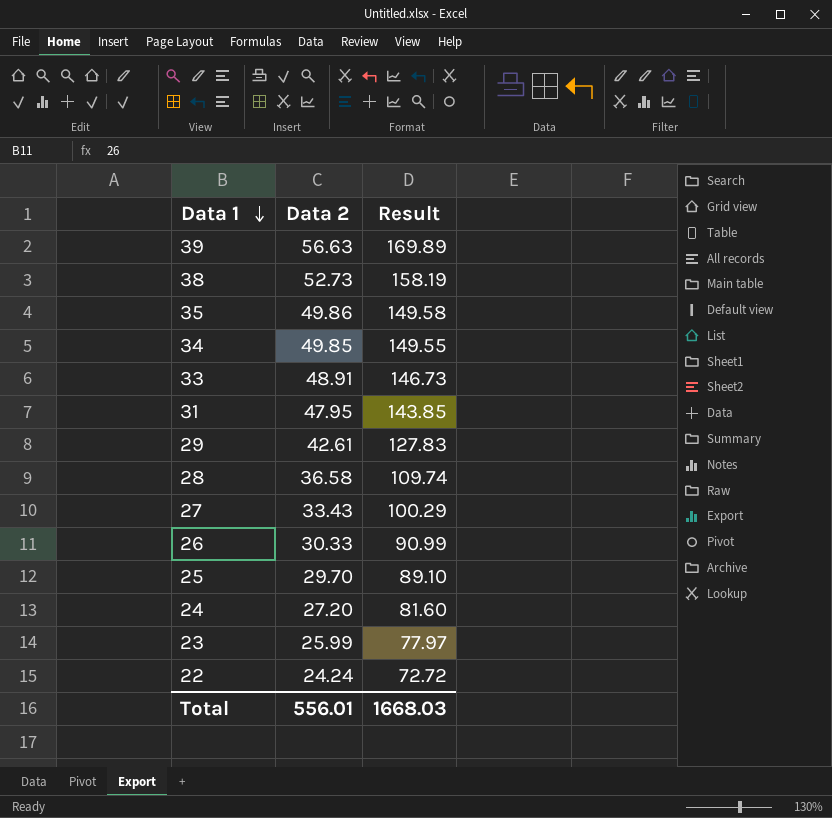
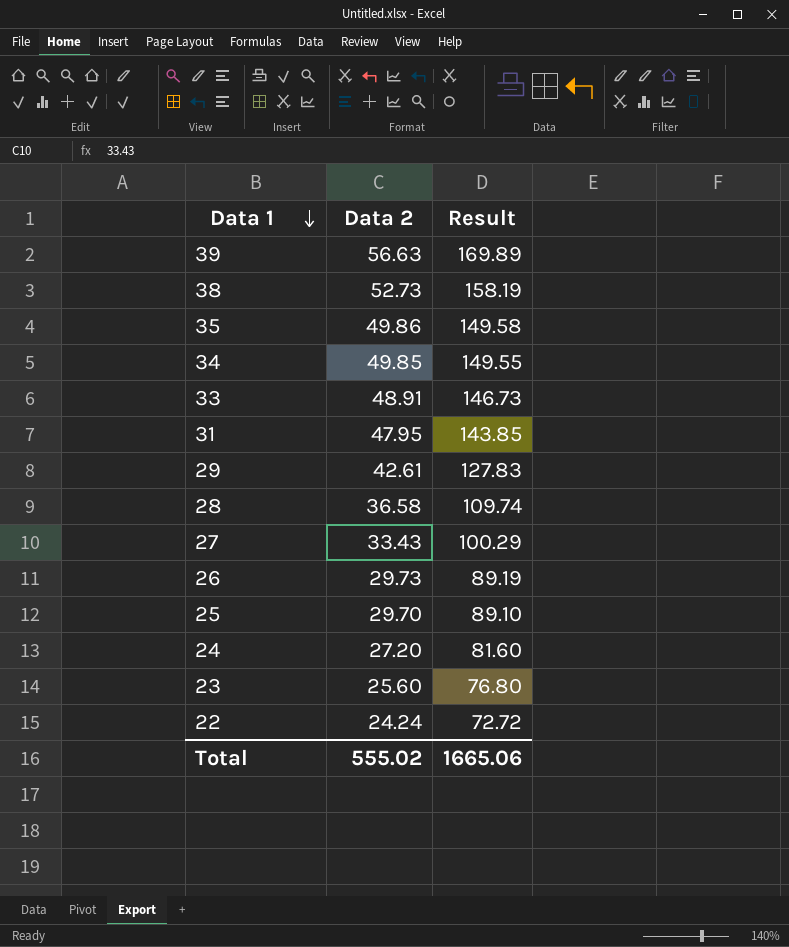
26 | Data 2: 30.33 -> 29.73
26 | Result: 90.99 -> 89.19
23 | Data 2: 25.99 -> 25.60
23 | Result: 77.97 -> 76.80
Total | Data 2: 556.01 -> 555.02
Total | Result: 1668.03 -> 1665.06

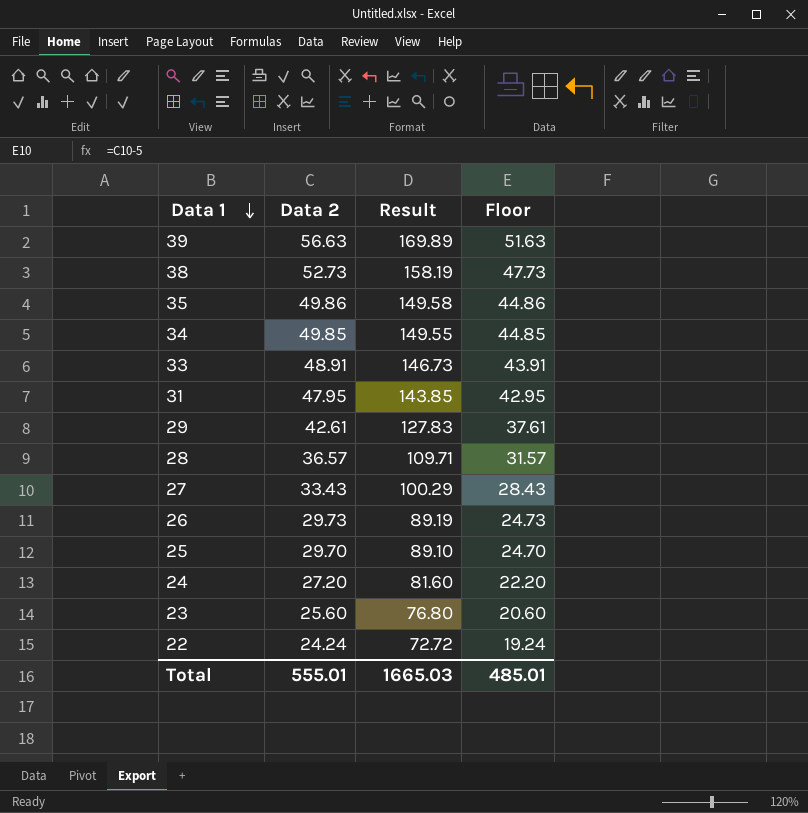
column Floor | formula: none -> [Data 2] - 5
28 | Data 2: 36.58 -> 36.57
28 | Result: 109.74 -> 109.71
Total | Data 2: 555.02 -> 555.01
Total | Result: 1665.06 -> 1665.03

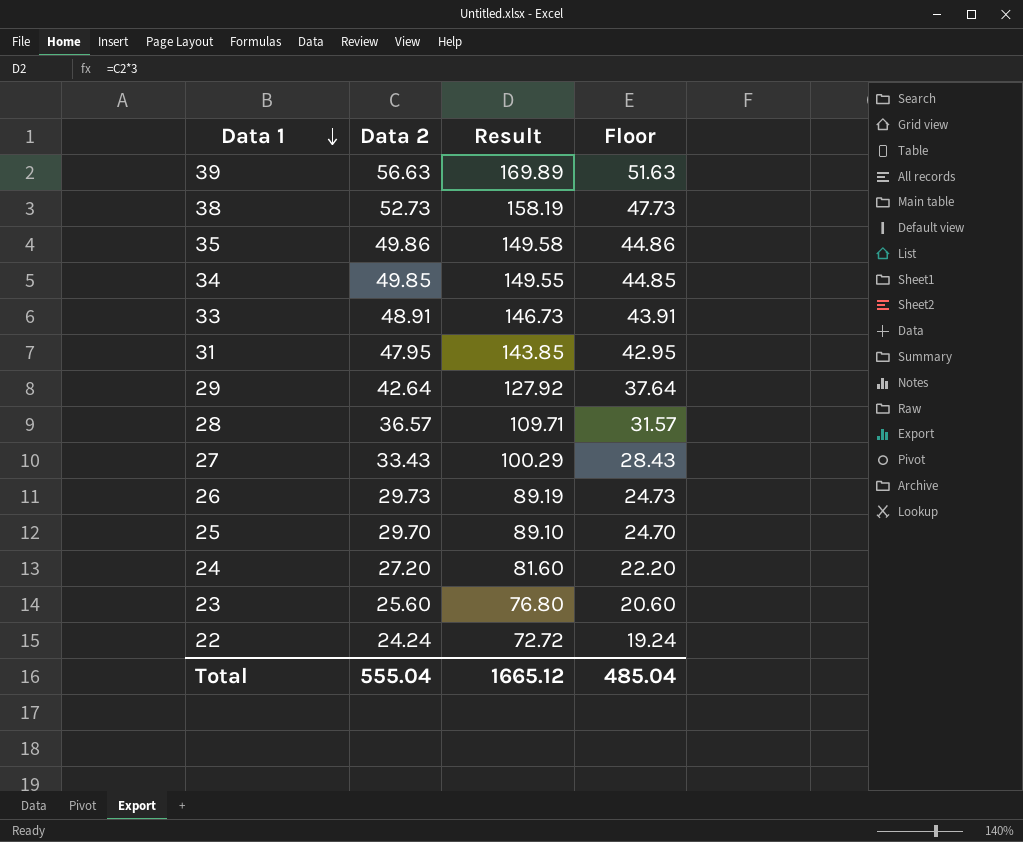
29 | Data 2: 42.61 -> 42.64
29 | Result: 127.83 -> 127.92
29 | Floor: 37.61 -> 37.64
Total | Data 2: 555.01 -> 555.04
Total | Result: 1665.03 -> 1665.12
Total | Floor: 485.01 -> 485.04

